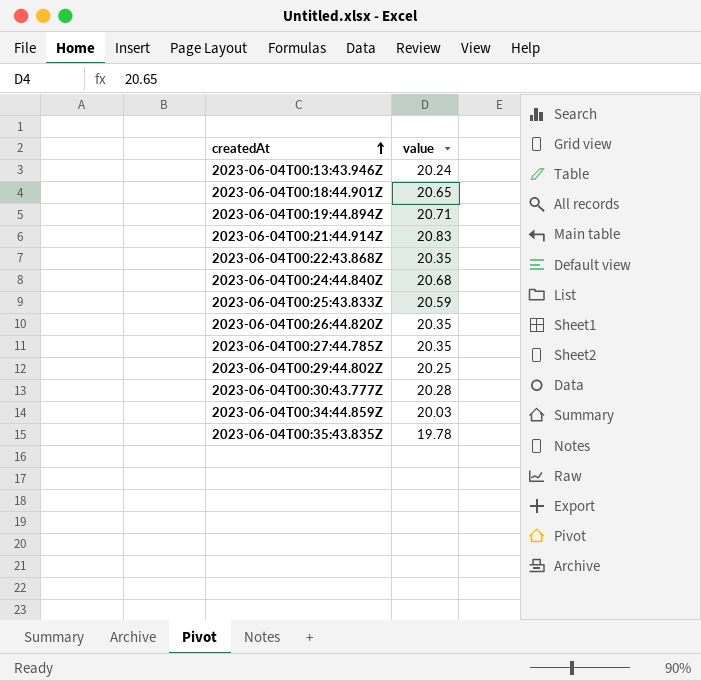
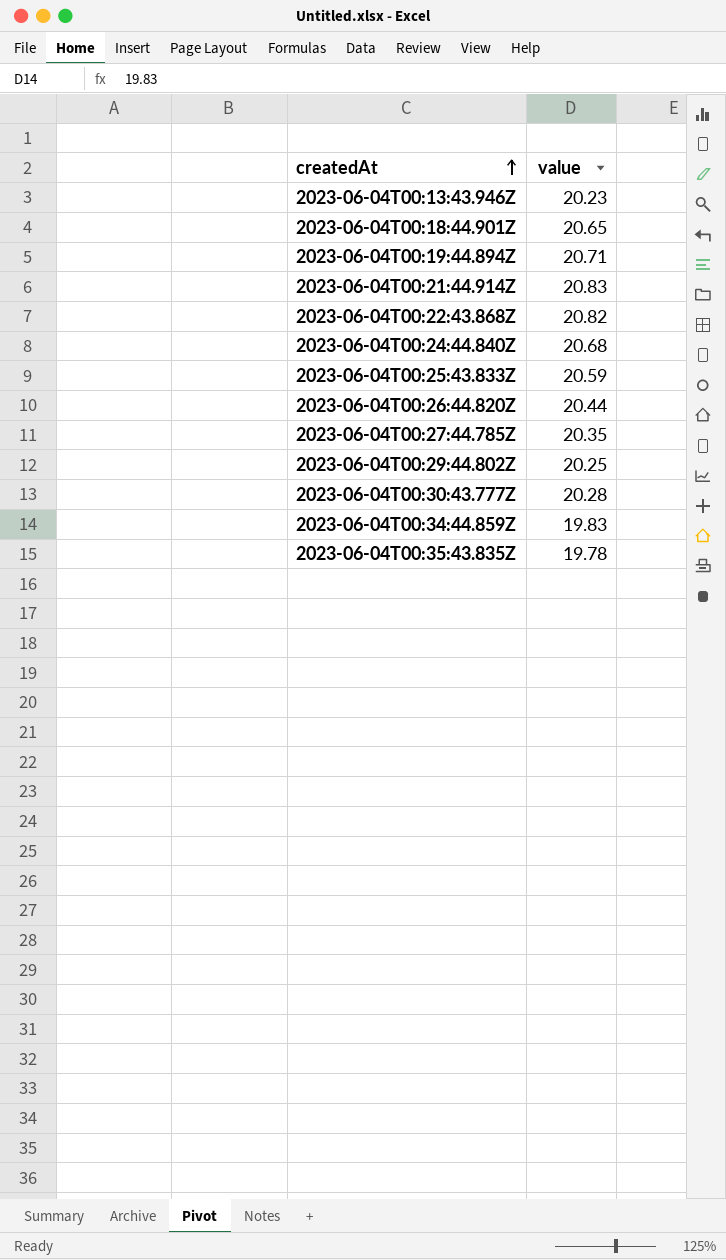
2023-06-04T00:13:43.946Z | value: 20.24 -> 20.23
2023-06-04T00:22:43.868Z | value: 20.35 -> 20.82
2023-06-04T00:26:44.820Z | value: 20.35 -> 20.44
2023-06-04T00:34:44.859Z | value: 20.03 -> 19.83

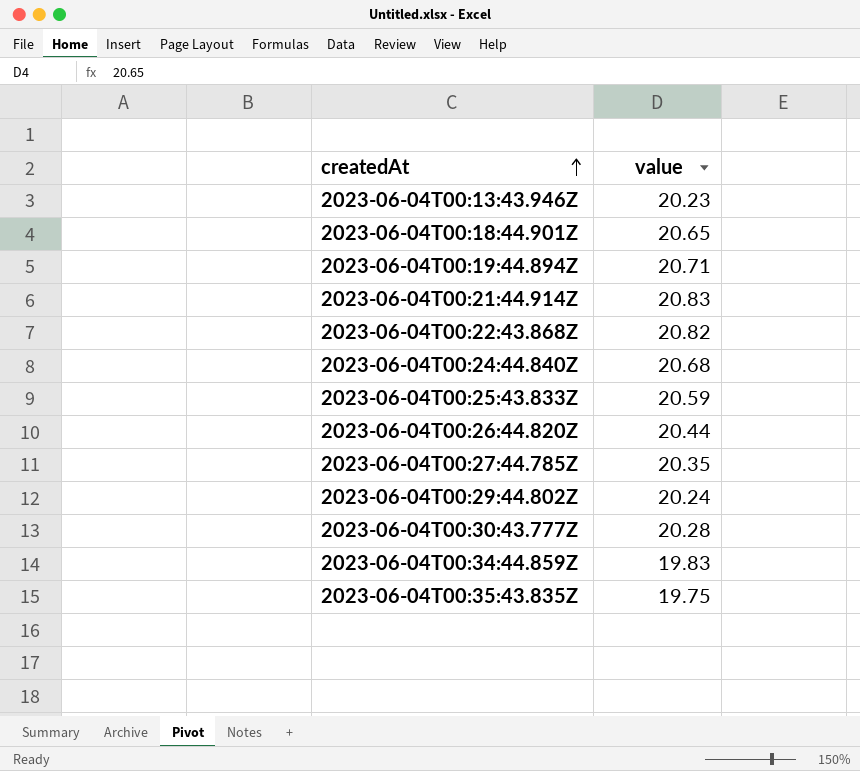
2023-06-04T00:29:44.802Z | value: 20.25 -> 20.24
2023-06-04T00:35:43.835Z | value: 19.78 -> 19.75

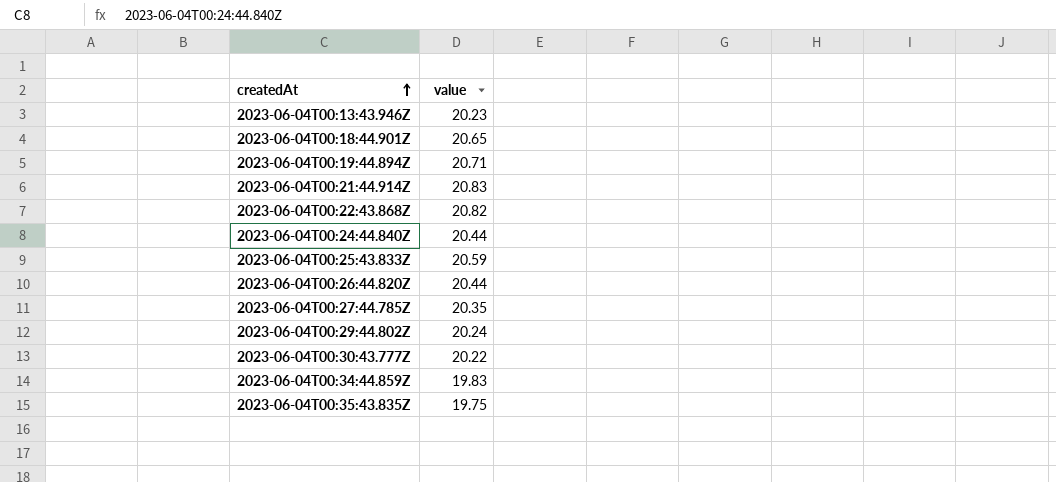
2023-06-04T00:24:44.840Z | value: 20.68 -> 20.44
2023-06-04T00:30:43.777Z | value: 20.28 -> 20.22

